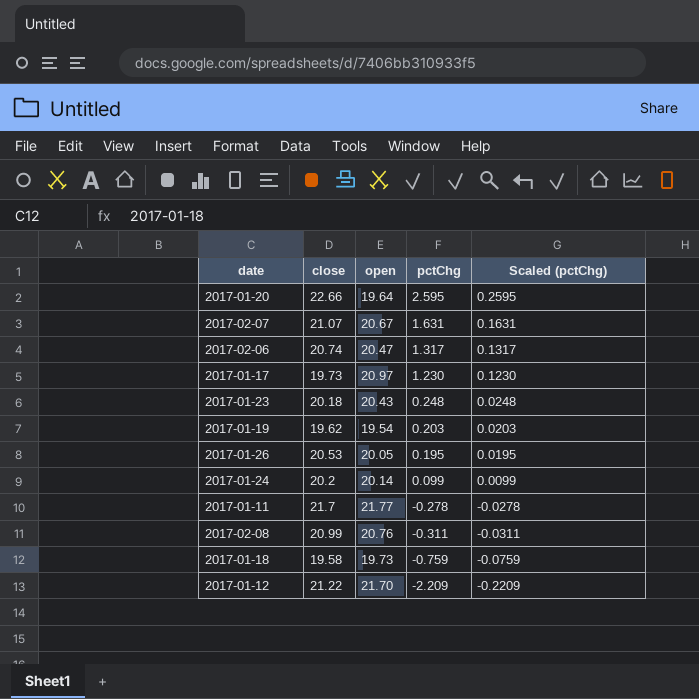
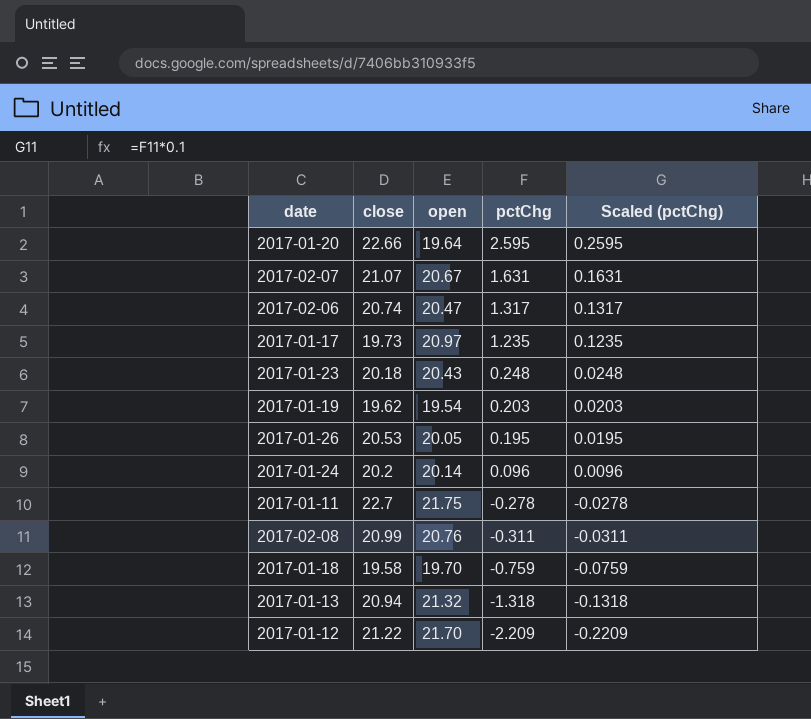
2017-01-17 | pctChg: 1.230 -> 1.235
2017-01-17 | Scaled (pctChg): 0.1230 -> 0.1235
2017-01-24 | pctChg: 0.099 -> 0.096
2017-01-24 | Scaled (pctChg): 0.0099 -> 0.0096
2017-01-11 | close: 21.7 -> 22.7
2017-01-11 | open: 21.77 -> 21.75
2017-01-18 | open: 19.73 -> 19.70
row 2017-01-13: none -> 20.94 | 21.32 | -1.318 | -0.1318

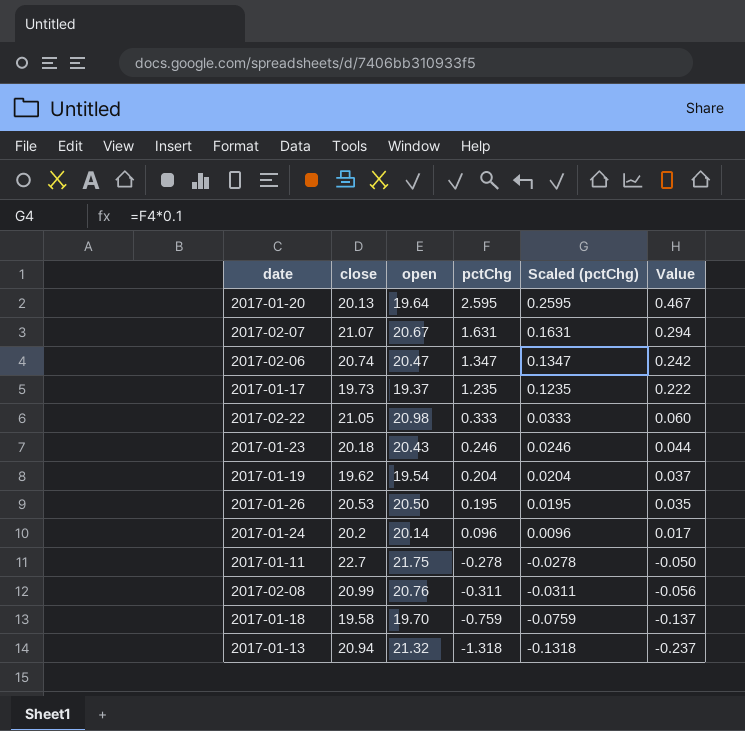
column Value | formula: none -> [pctChg] * 0.18
row 2017-01-12: 21.22 | 21.70 | -2.209 | -0.2209 -> none
2017-01-20 | close: 22.66 -> 20.13
2017-02-06 | pctChg: 1.317 -> 1.347
2017-02-06 | Scaled (pctChg): 0.1317 -> 0.1347
2017-01-17 | open: 20.97 -> 19.37
row 2017-02-22: none -> 21.05 | 20.98 | 0.333 | 0.0333 | 0.060
2017-01-23 | pctChg: 0.248 -> 0.246
2017-01-23 | Scaled (pctChg): 0.0248 -> 0.0246
2017-01-19 | pctChg: 0.203 -> 0.204
2017-01-19 | Scaled (pctChg): 0.0203 -> 0.0204
2017-01-26 | open: 20.05 -> 20.50

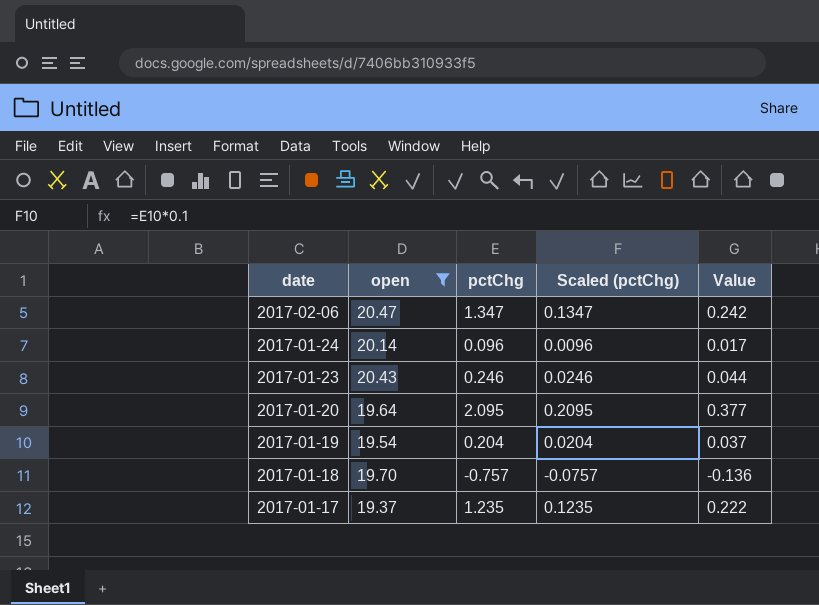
filter: none -> open <= 20.47
row order: pctChg descending -> date descending
column close | position: 2 -> none
2017-01-20 | pctChg: 2.595 -> 2.095
2017-01-20 | Scaled (pctChg): 0.2595 -> 0.2095
2017-01-20 | Value: 0.467 -> 0.377
2017-01-18 | pctChg: -0.759 -> -0.757
2017-01-18 | Scaled (pctChg): -0.0759 -> -0.0757
2017-01-18 | Value: -0.137 -> -0.136

